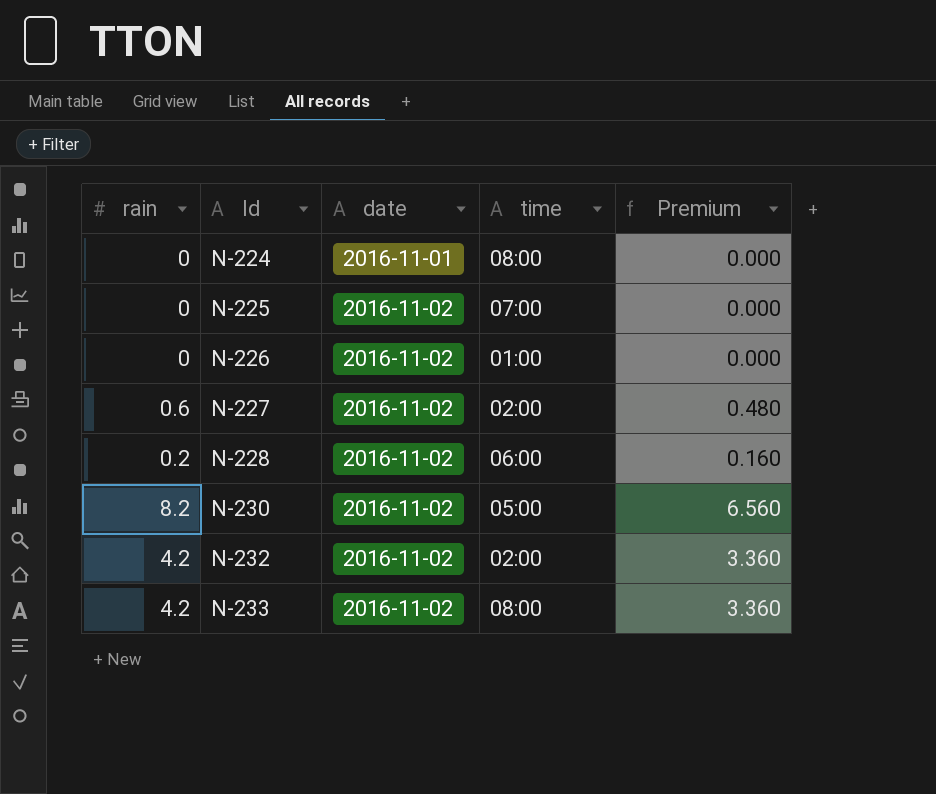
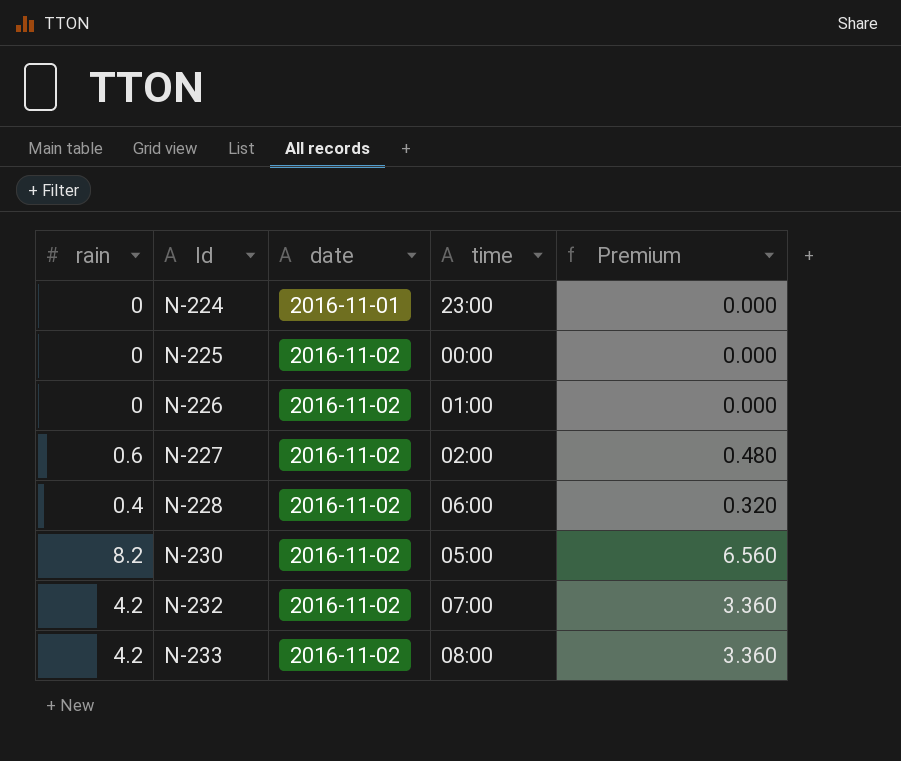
N-224 | time: 08:00 -> 23:00
N-225 | time: 07:00 -> 00:00
N-228 | rain: 0.2 -> 0.4
N-228 | Premium: 0.160 -> 0.320
N-232 | time: 02:00 -> 07:00

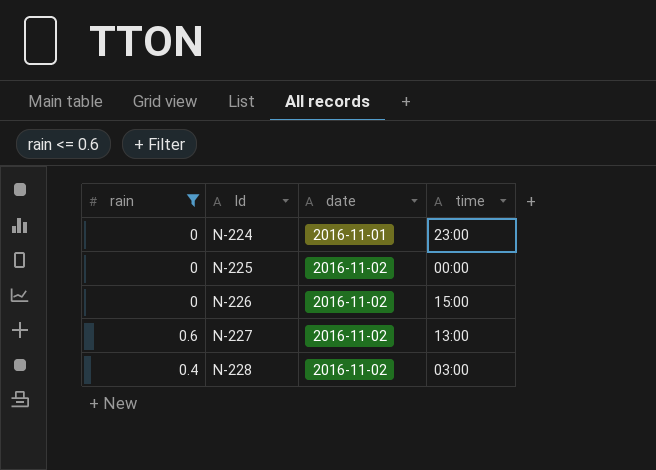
filter: none -> rain <= 0.6
column Premium | formula: [rain] * 0.8 -> none
N-226 | time: 01:00 -> 15:00
N-227 | time: 02:00 -> 13:00
N-228 | time: 06:00 -> 03:00

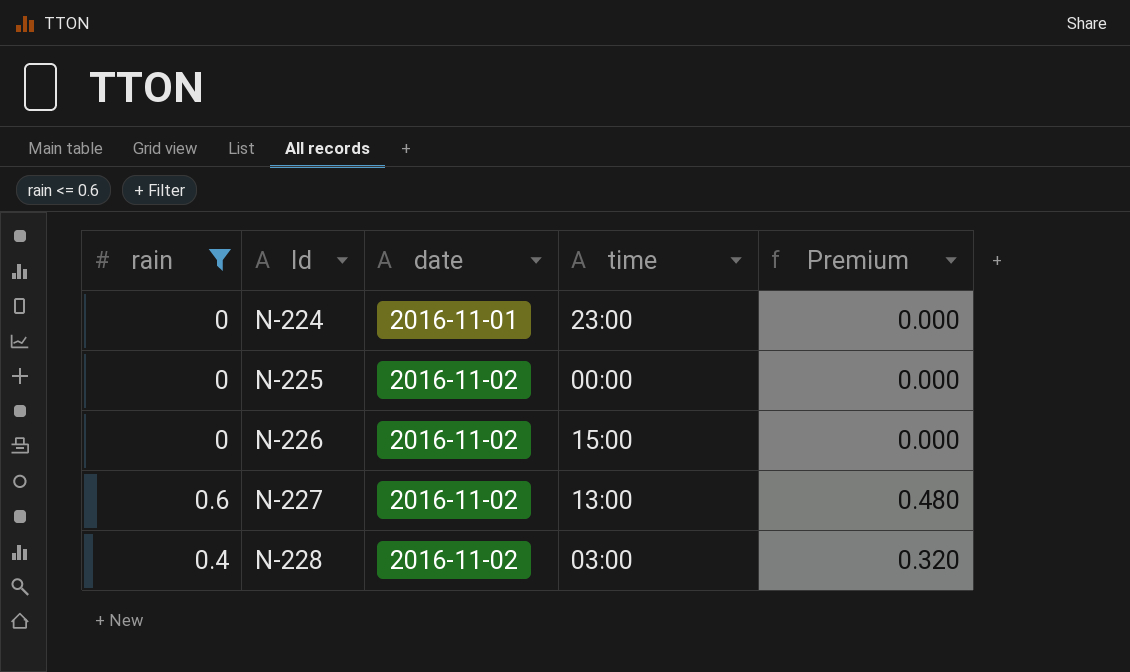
column Premium | formula: none -> [rain] * 0.8

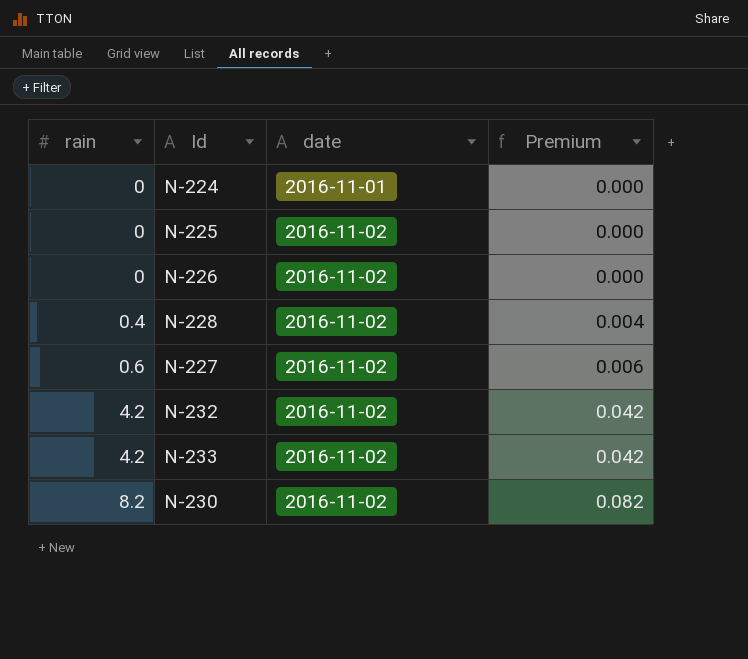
filter: rain <= 0.6 -> none
row order: Id ascending -> rain ascending
column time | position: 4 -> none
column Premium | formula: [rain] * 0.8 -> [rain] * 0.01

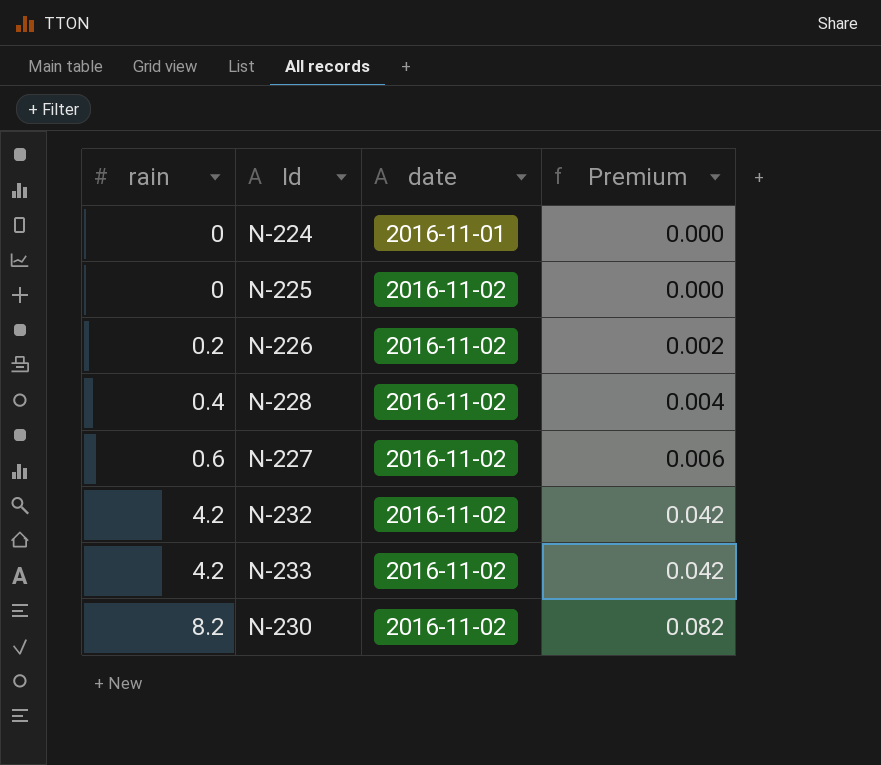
N-226 | rain: 0 -> 0.2
N-226 | Premium: 0.000 -> 0.002

